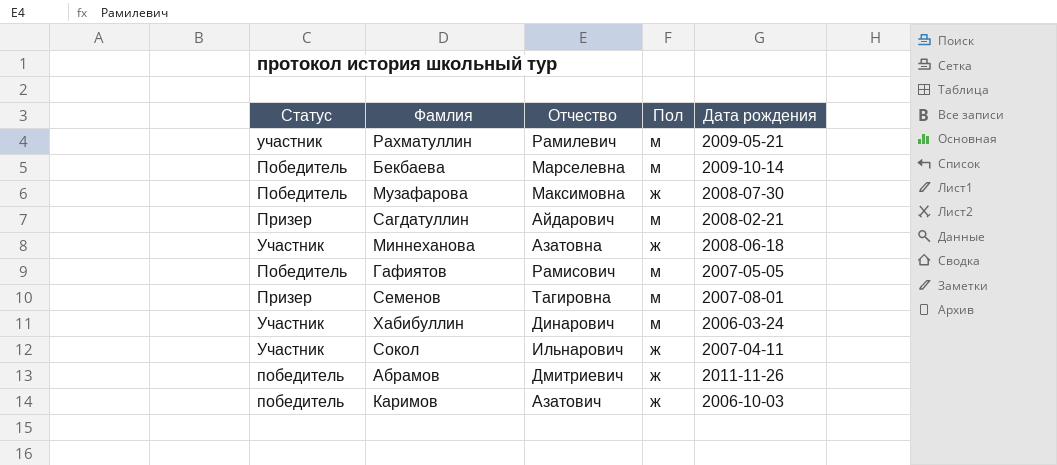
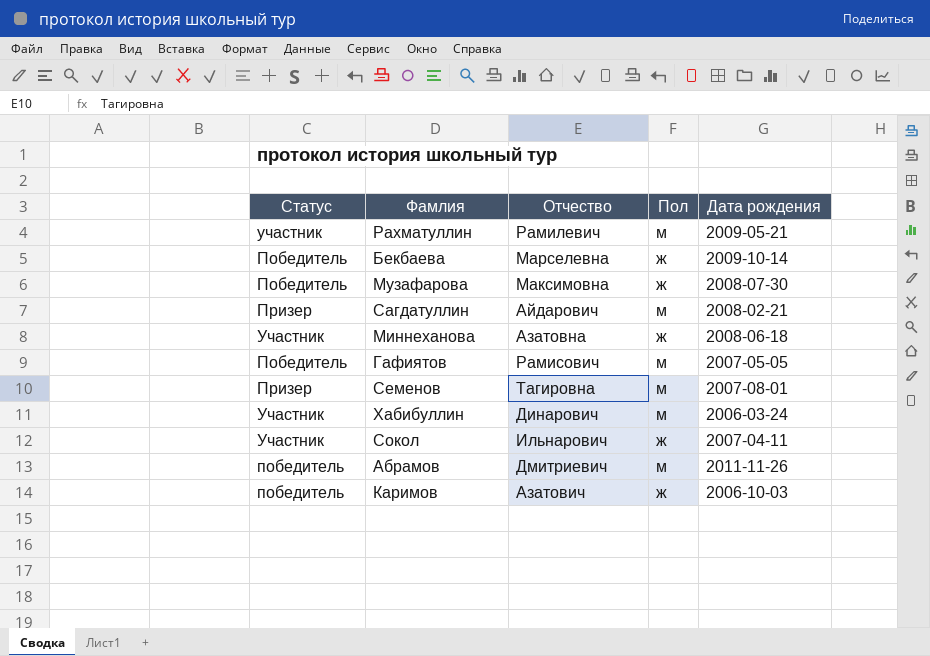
Бекбаева | Пол: м -> ж
Абрамов | Пол: ж -> м

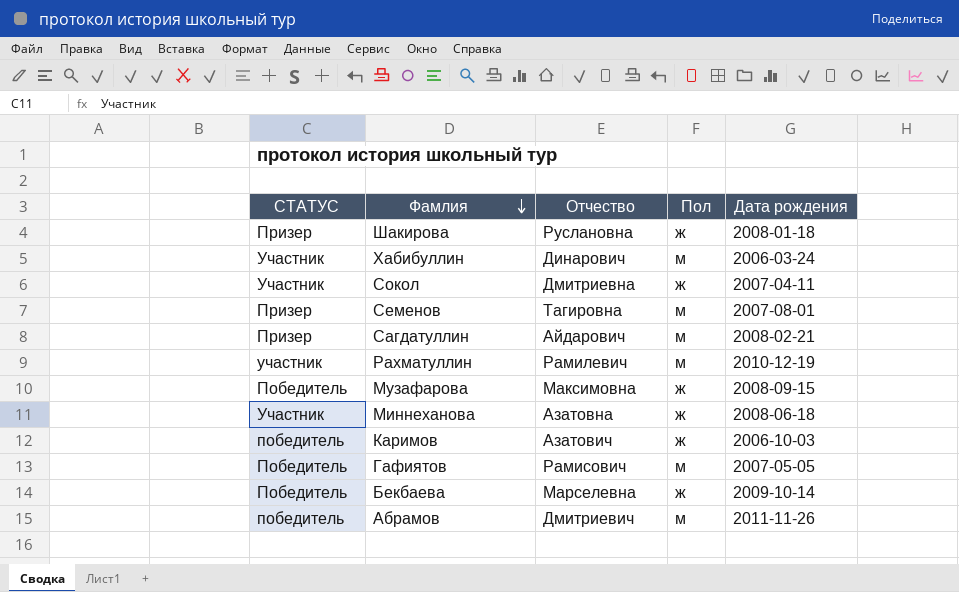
row order: none -> Фамлия descending
column name: Статус -> СТАТУС
row Шакирова: none -> Призер | Руслановна | ж | 2008-01-18
Сокол | Отчество: Ильнарович -> Дмитриевна
Рахматуллин | Дата рождения: 2009-05-21 -> 2010-12-19
Музафарова | Дата рождения: 2008-07-30 -> 2008-09-15

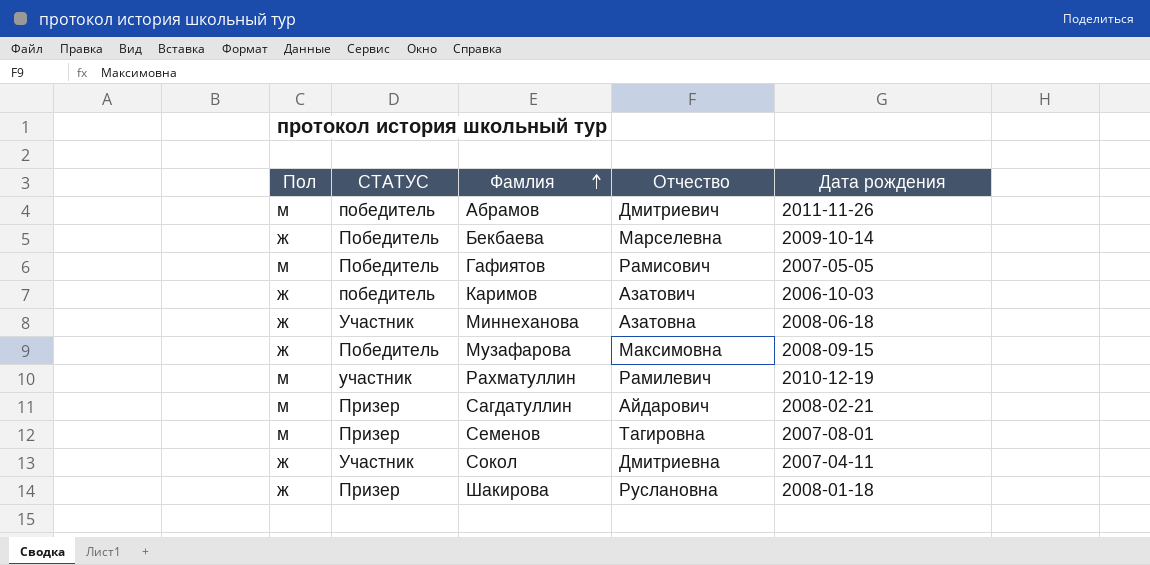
row order: Фамлия descending -> Фамлия ascending
column Пол | position: 4 -> 1
row Хабибуллин: Участник | Динарович | м | 2006-03-24 -> none

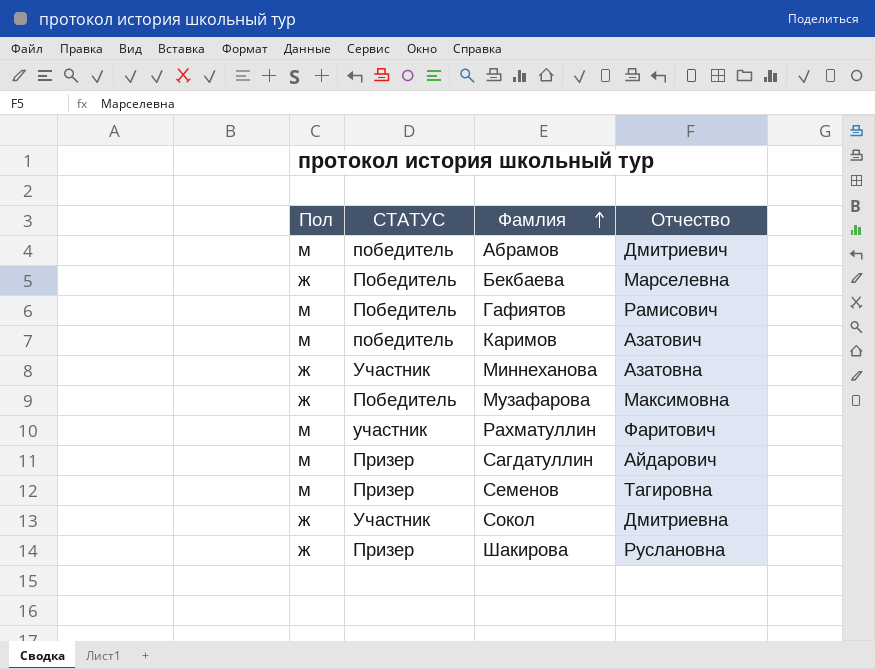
column Дата рождения | position: 5 -> none
Каримов | Пол: ж -> м
Рахматуллин | Отчество: Рамилевич -> Фаритович

